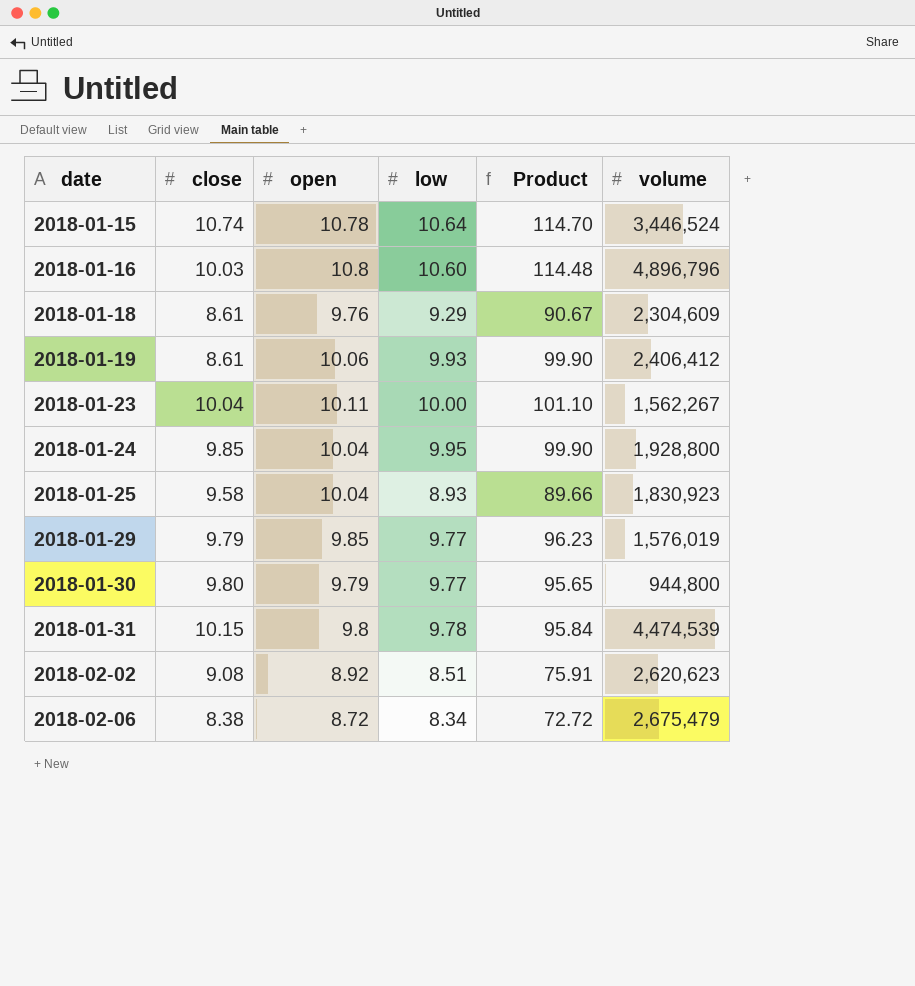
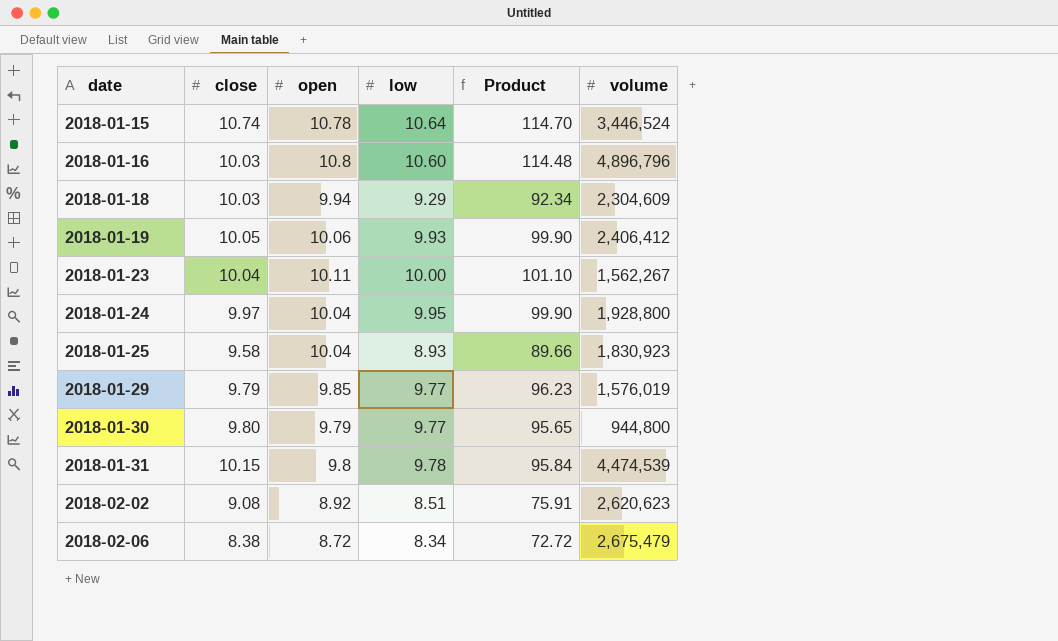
2018-01-18 | close: 8.61 -> 10.03
2018-01-18 | open: 9.76 -> 9.94
2018-01-18 | Product: 90.67 -> 92.34
2018-01-19 | close: 8.61 -> 10.05
2018-01-24 | close: 9.85 -> 9.97

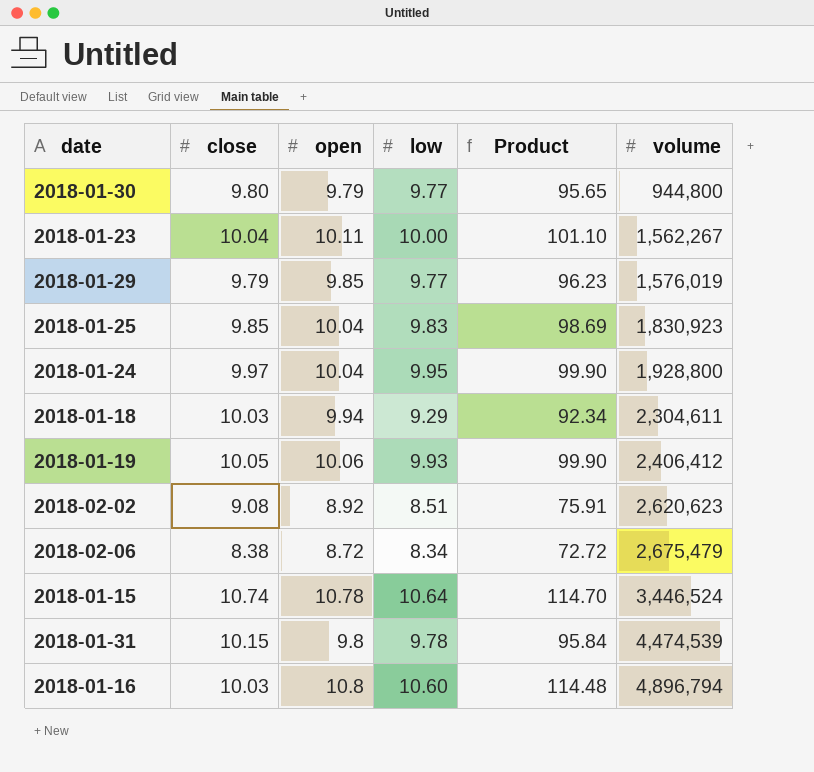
row order: date ascending -> volume ascending
2018-01-25 | close: 9.58 -> 9.85
2018-01-25 | low: 8.93 -> 9.83
2018-01-25 | Product: 89.66 -> 98.69
2018-01-18 | volume: 2,304,609 -> 2,304,611
2018-01-16 | volume: 4,896,796 -> 4,896,794

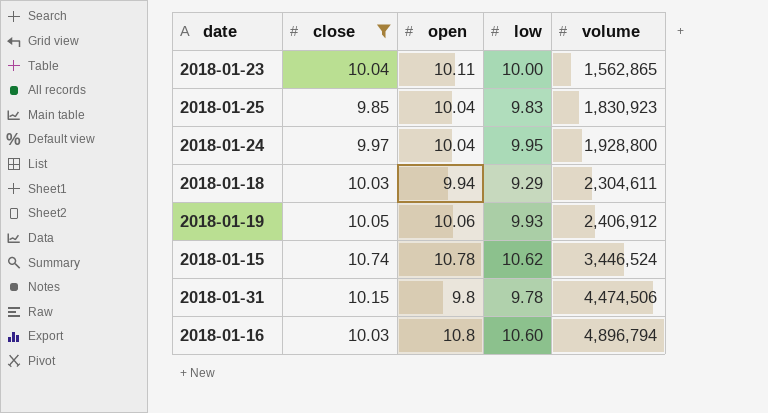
filter: none -> close >= 9.85
column Product | formula: [open] * [low] -> none
2018-01-23 | volume: 1,562,267 -> 1,562,865
2018-01-19 | volume: 2,406,412 -> 2,406,912
2018-01-15 | low: 10.64 -> 10.62
2018-01-31 | volume: 4,474,539 -> 4,474,506

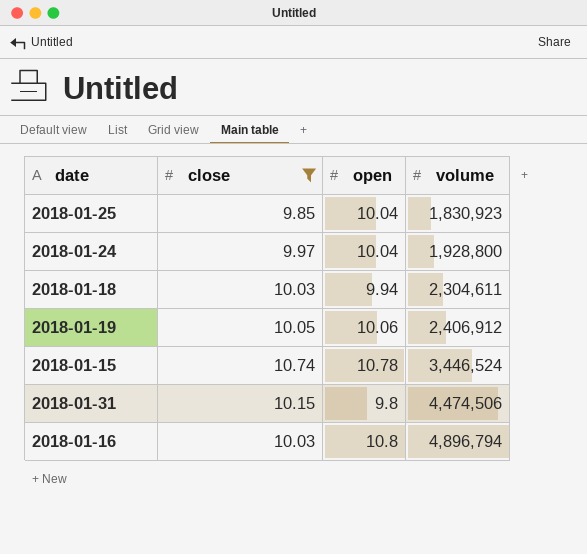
column low | position: 4 -> none
row 2018-01-23: 10.04 | 10.11 | 10.00 | 1,562,865 -> none

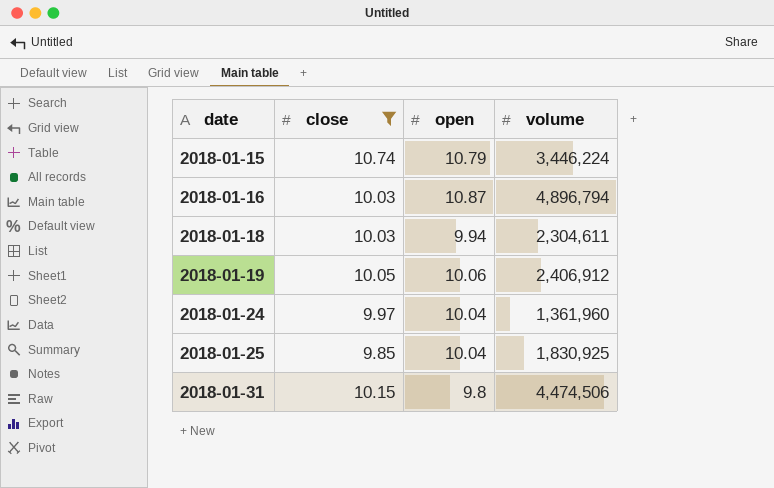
row order: volume ascending -> date ascending
2018-01-15 | open: 10.78 -> 10.79
2018-01-15 | volume: 3,446,524 -> 3,446,224
2018-01-16 | open: 10.8 -> 10.87
2018-01-24 | volume: 1,928,800 -> 1,361,960
2018-01-25 | volume: 1,830,923 -> 1,830,925

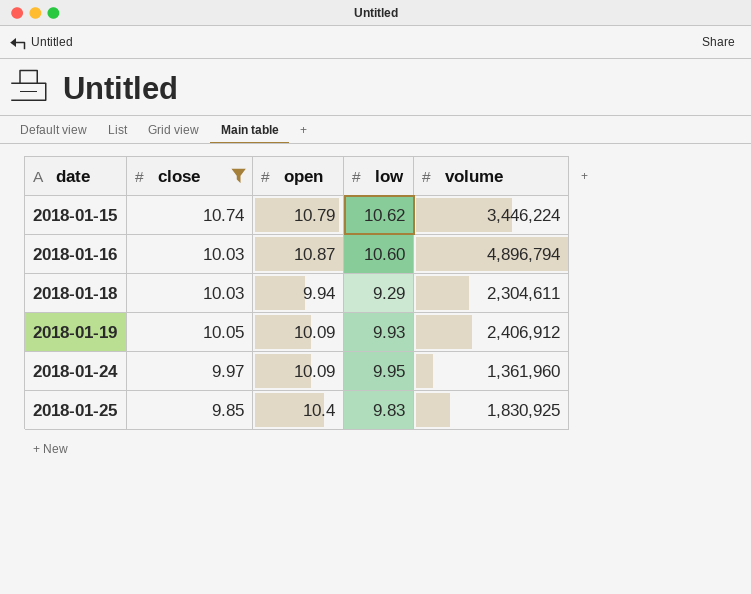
column low | position: none -> 4
row 2018-01-31: 10.15 | 9.8 | 4,474,506 -> none
2018-01-19 | open: 10.06 -> 10.09
2018-01-24 | open: 10.04 -> 10.09
2018-01-25 | open: 10.04 -> 10.4

